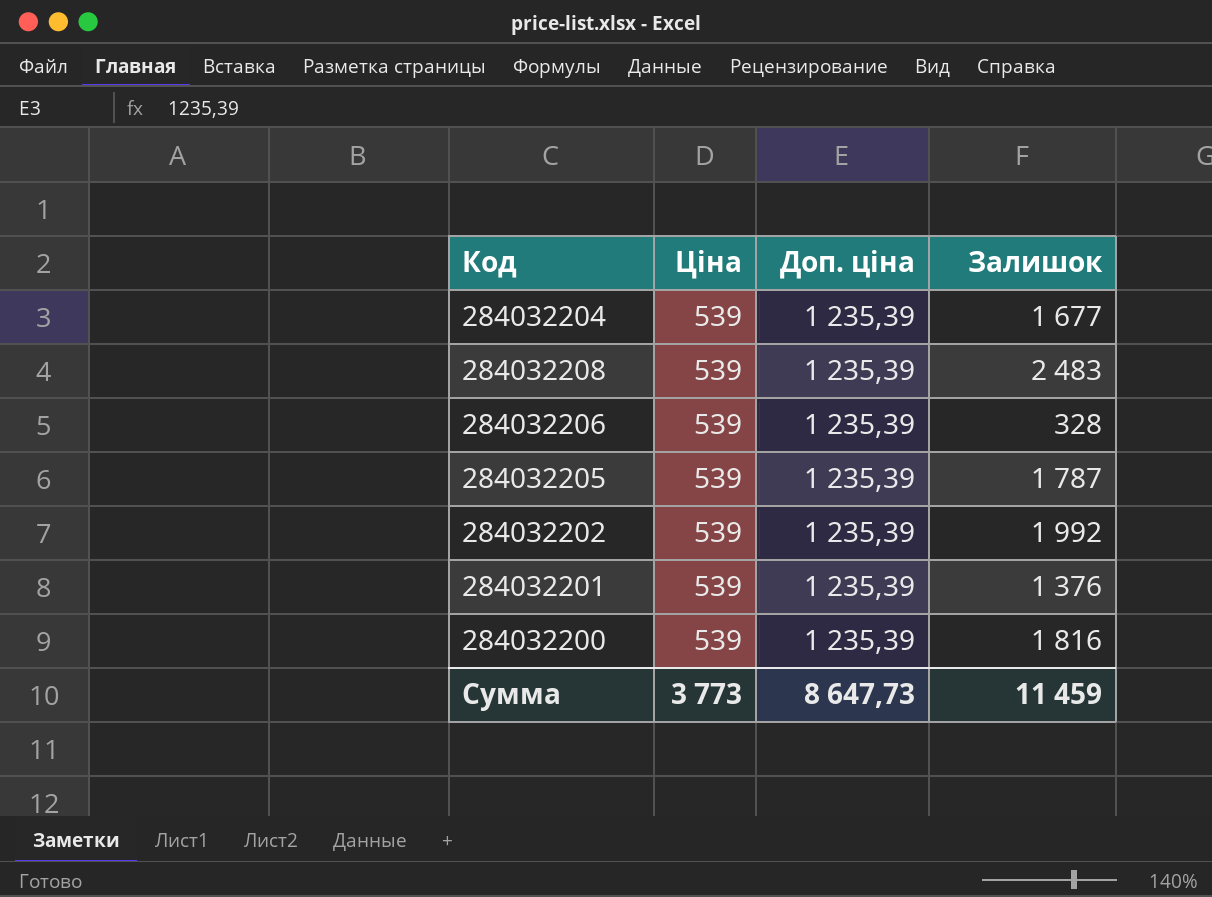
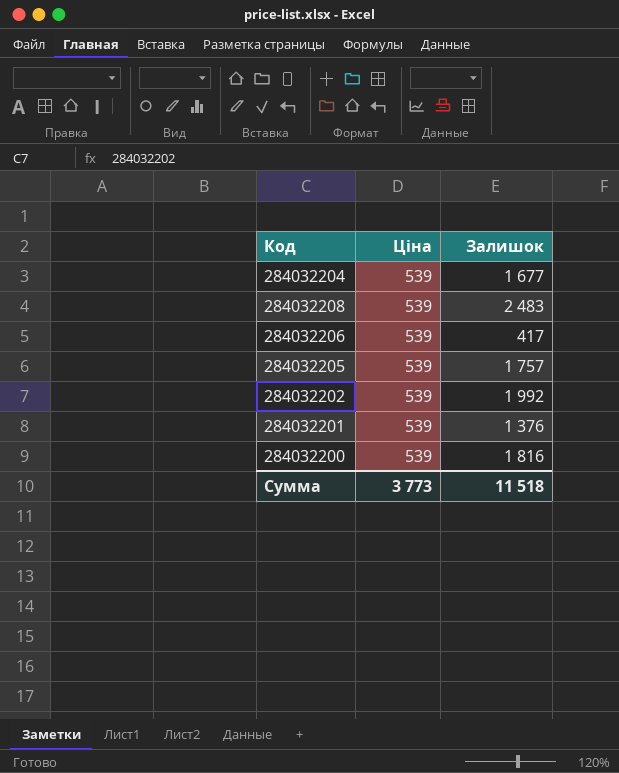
column Доп. ціна | position: 3 -> none
284032206 | Залишок: 328 -> 417
284032205 | Залишок: 1 787 -> 1 757
Сумма | Залишок: 11 459 -> 11 518

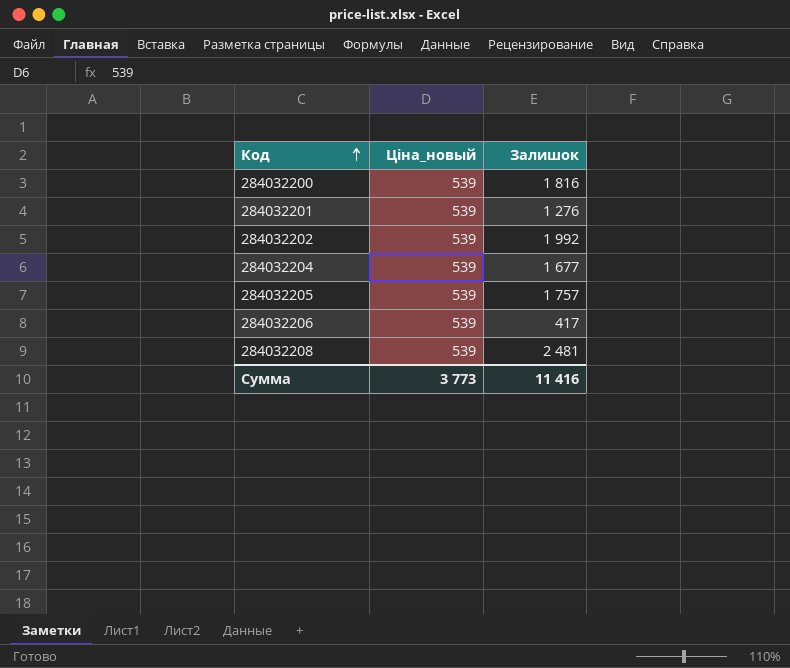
row order: none -> Код ascending
column name: Ціна -> Ціна_новый
284032201 | Залишок: 1 376 -> 1 276
284032208 | Залишок: 2 483 -> 2 481
Сумма | Залишок: 11 518 -> 11 416

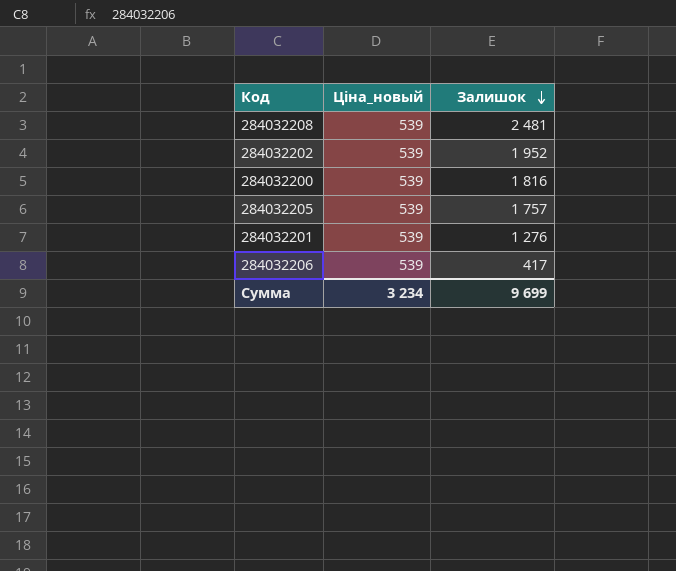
row order: Код ascending -> Залишок descending
row 284032204: 539 | 1 677 -> none
284032202 | Залишок: 1 992 -> 1 952
Сумма | Ціна_новый: 3 773 -> 3 234
Сумма | Залишок: 11 416 -> 9 699

